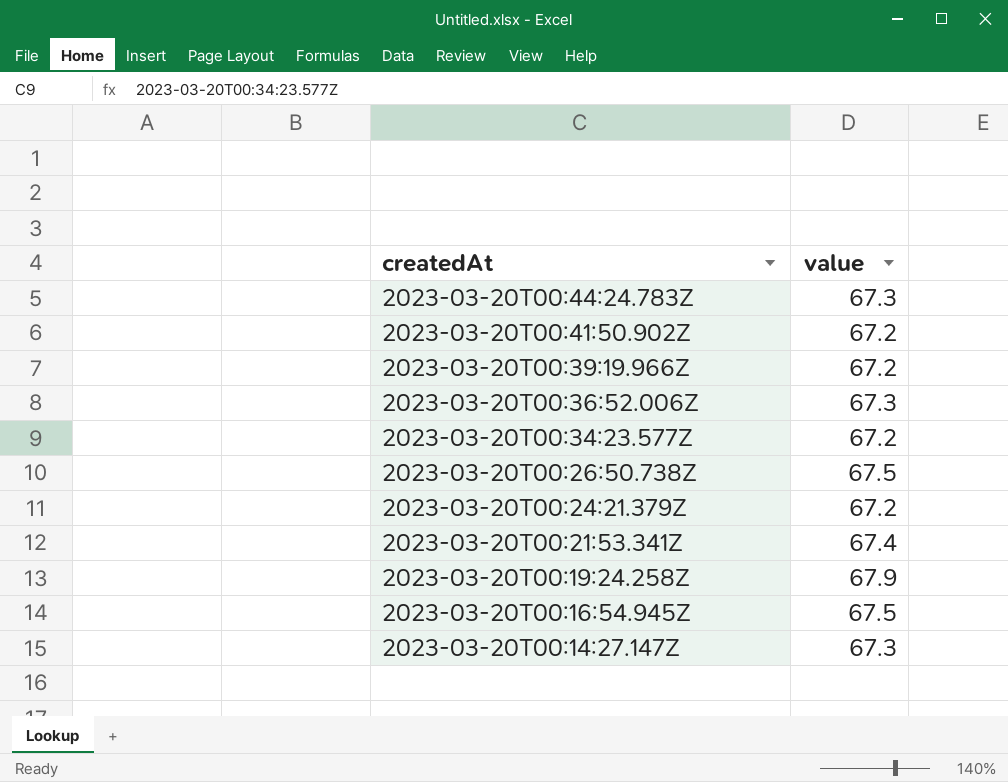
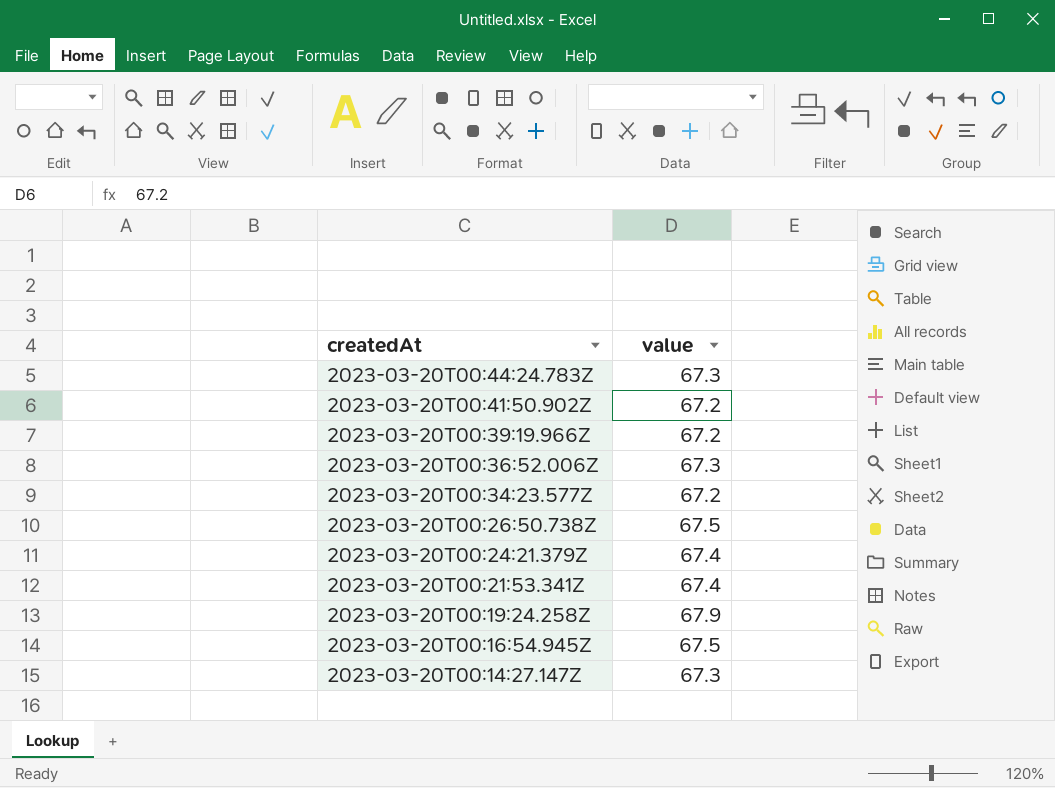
2023-03-20T00:24:21.379Z | value: 67.2 -> 67.4

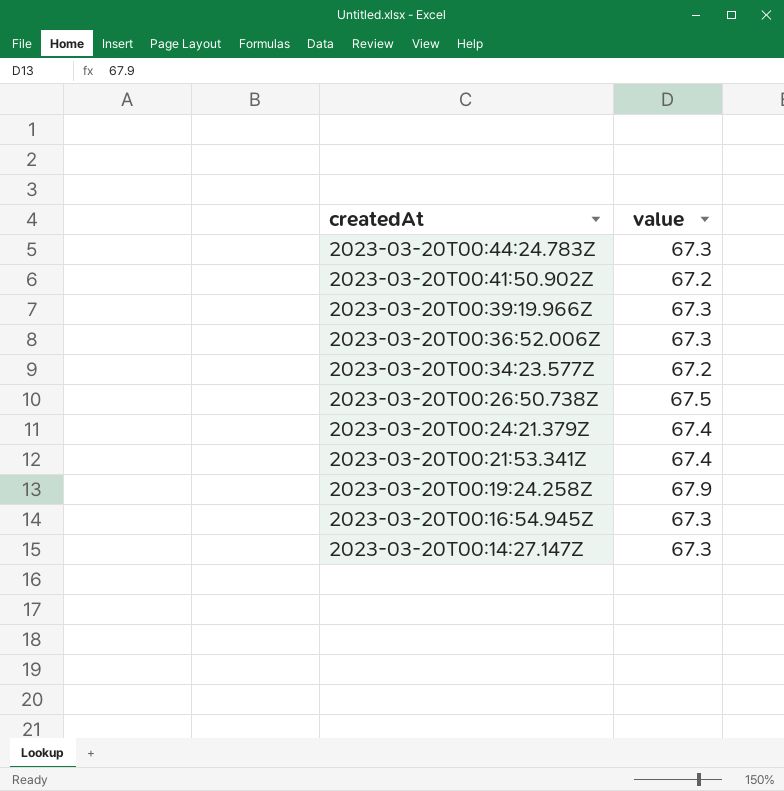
2023-03-20T00:39:19.966Z | value: 67.2 -> 67.3
2023-03-20T00:16:54.945Z | value: 67.5 -> 67.3

